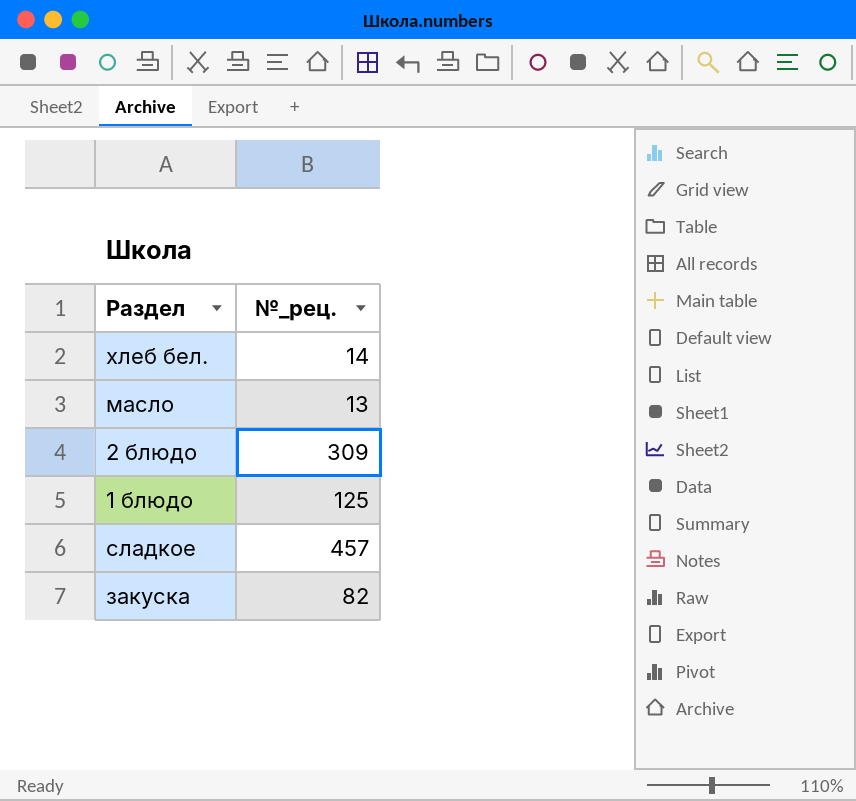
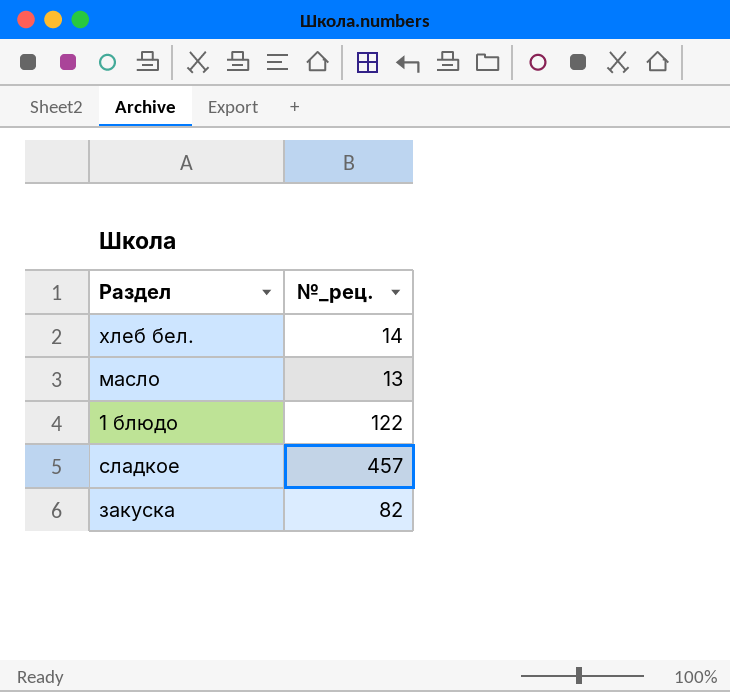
row 2 блюдо: 309 -> none
1 блюдо | №_рец.: 125 -> 122

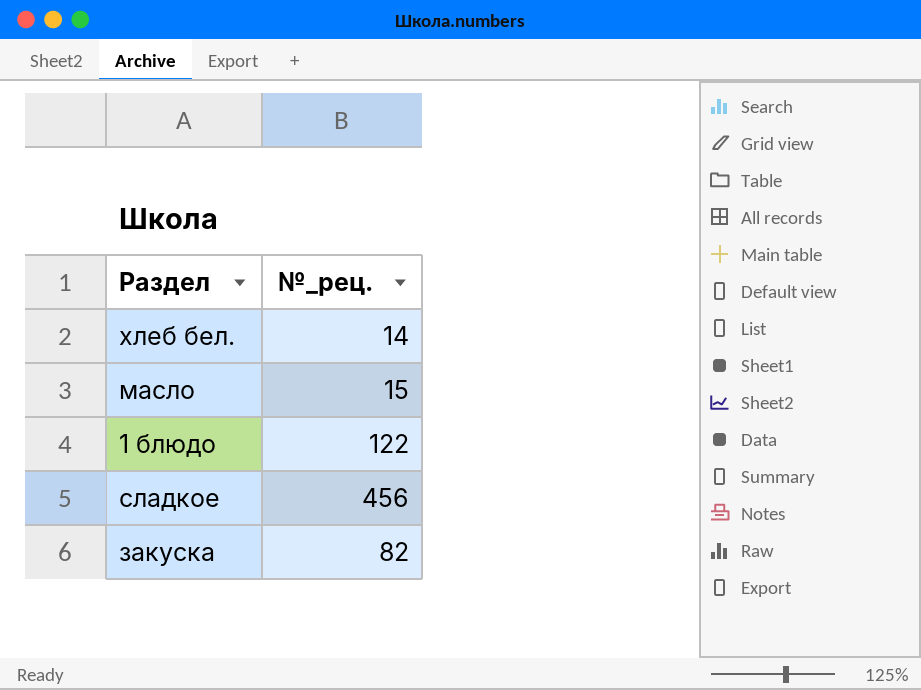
масло | №_рец.: 13 -> 15
сладкое | №_рец.: 457 -> 456

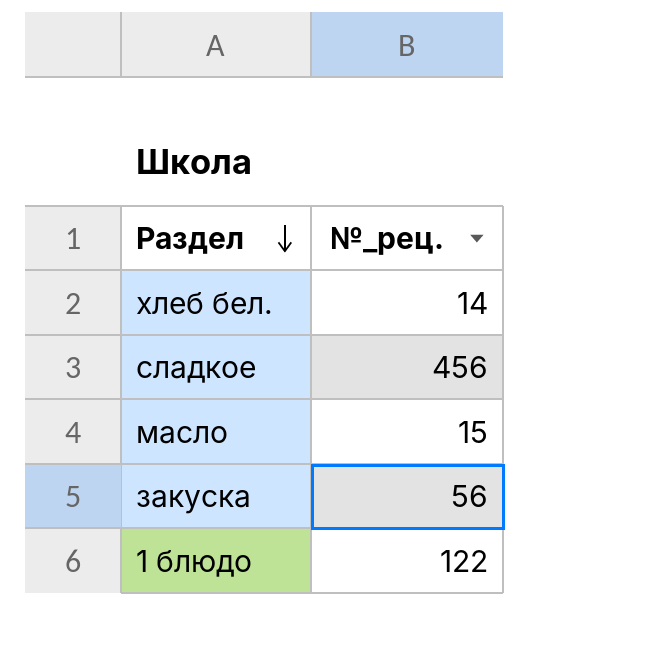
row order: none -> Раздел descending
закуска | №_рец.: 82 -> 56

